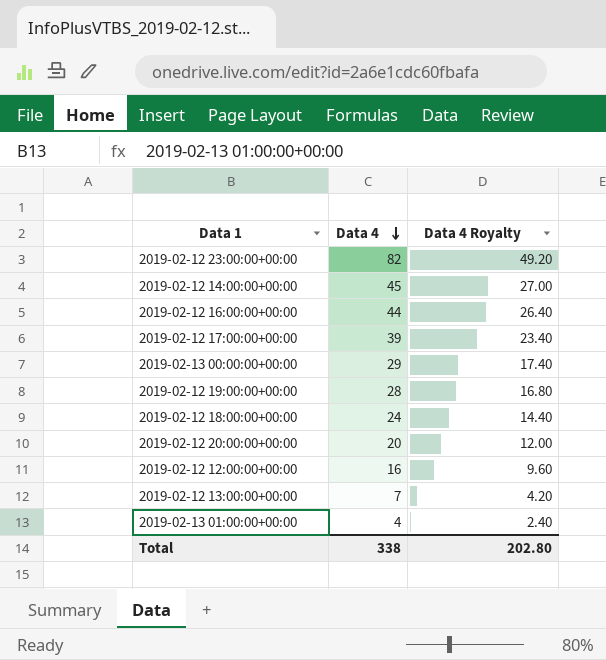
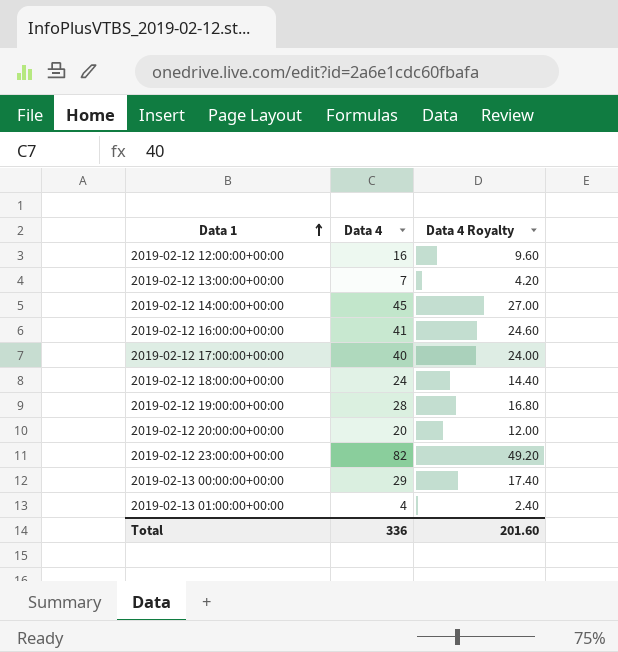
row order: Data 4 descending -> Data 1 ascending
2019-02-12 16:00:00+00:00 | Data 4: 44 -> 41
2019-02-12 16:00:00+00:00 | Data 4 Royalty: 26.40 -> 24.60
2019-02-12 17:00:00+00:00 | Data 4: 39 -> 40
2019-02-12 17:00:00+00:00 | Data 4 Royalty: 23.40 -> 24.00
Total | Data 4: 338 -> 336
Total | Data 4 Royalty: 202.80 -> 201.60

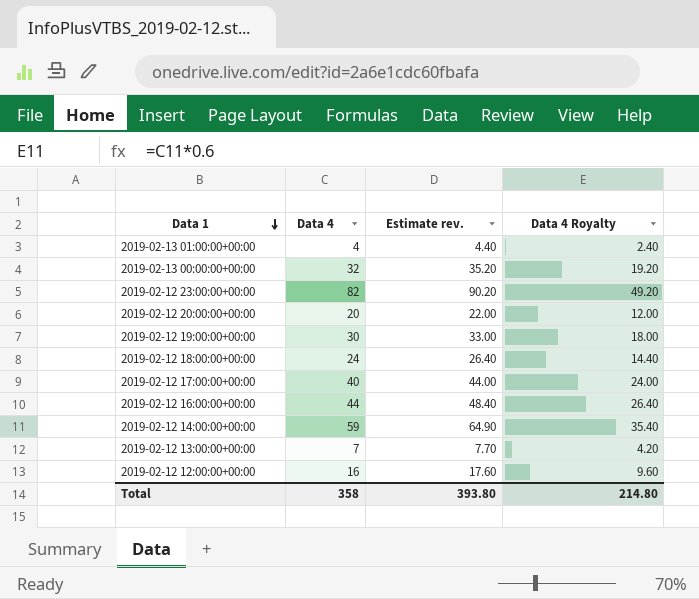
row order: Data 1 ascending -> Data 1 descending
column Estimate rev. | formula: none -> [Data 4] * 1.1
2019-02-13 00:00:00+00:00 | Data 4: 29 -> 32
2019-02-13 00:00:00+00:00 | Data 4 Royalty: 17.40 -> 19.20
2019-02-12 19:00:00+00:00 | Data 4: 28 -> 30
2019-02-12 19:00:00+00:00 | Data 4 Royalty: 16.80 -> 18.00
2019-02-12 16:00:00+00:00 | Data 4: 41 -> 44
2019-02-12 16:00:00+00:00 | Data 4 Royalty: 24.60 -> 26.40
2019-02-12 14:00:00+00:00 | Data 4: 45 -> 59
2019-02-12 14:00:00+00:00 | Data 4 Royalty: 27.00 -> 35.40
Total | Data 4: 336 -> 358
Total | Data 4 Royalty: 201.60 -> 214.80

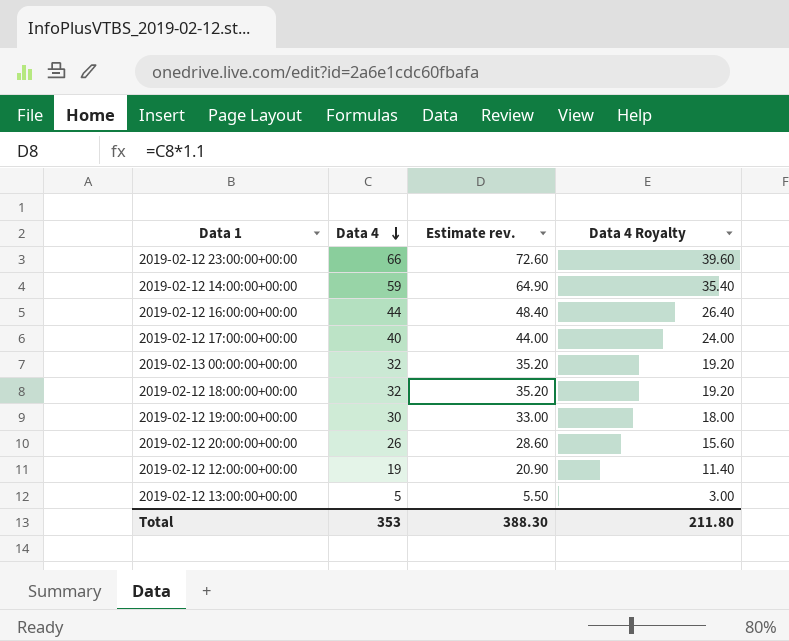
row order: Data 1 descending -> Data 4 descending
row 2019-02-13 01:00:00+00:00: 4 | 4.40 | 2.40 -> none
2019-02-12 23:00:00+00:00 | Data 4: 82 -> 66
2019-02-12 23:00:00+00:00 | Estimate rev.: 90.20 -> 72.60
2019-02-12 23:00:00+00:00 | Data 4 Royalty: 49.20 -> 39.60
2019-02-12 18:00:00+00:00 | Data 4: 24 -> 32
2019-02-12 18:00:00+00:00 | Estimate rev.: 26.40 -> 35.20
2019-02-12 18:00:00+00:00 | Data 4 Royalty: 14.40 -> 19.20
2019-02-12 20:00:00+00:00 | Data 4: 20 -> 26
2019-02-12 20:00:00+00:00 | Estimate rev.: 22.00 -> 28.60
2019-02-12 20:00:00+00:00 | Data 4 Royalty: 12.00 -> 15.60
2019-02-12 12:00:00+00:00 | Data 4: 16 -> 19
2019-02-12 12:00:00+00:00 | Estimate rev.: 17.60 -> 20.90
2019-02-12 12:00:00+00:00 | Data 4 Royalty: 9.60 -> 11.40
2019-02-12 13:00:00+00:00 | Data 4: 7 -> 5
2019-02-12 13:00:00+00:00 | Estimate rev.: 7.70 -> 5.50
2019-02-12 13:00:00+00:00 | Data 4 Royalty: 4.20 -> 3.00
Total | Data 4: 358 -> 353
Total | Estimate rev.: 393.80 -> 388.30
Total | Data 4 Royalty: 214.80 -> 211.80

